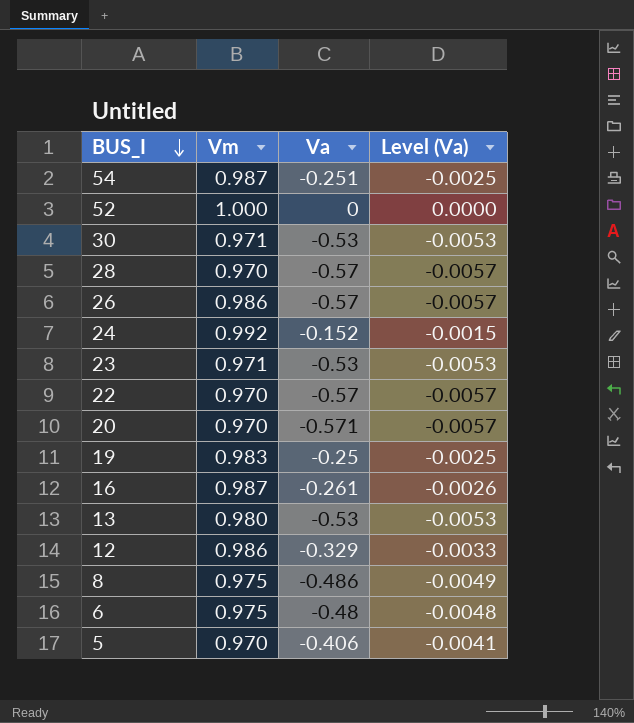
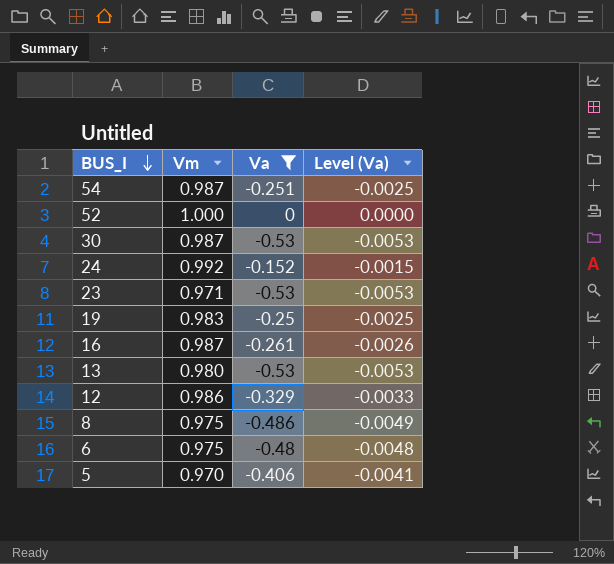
filter: none -> Va >= -0.53
30 | Vm: 0.971 -> 0.987

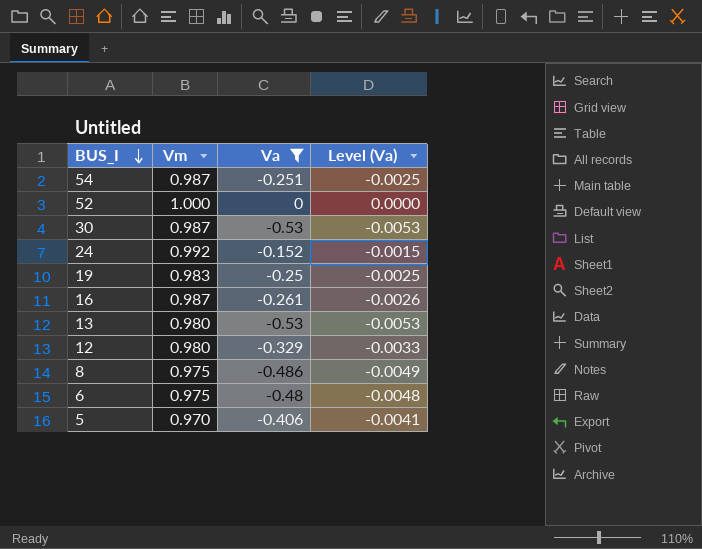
row 23: 0.971 | -0.53 | -0.0053 -> none
12 | Vm: 0.986 -> 0.980

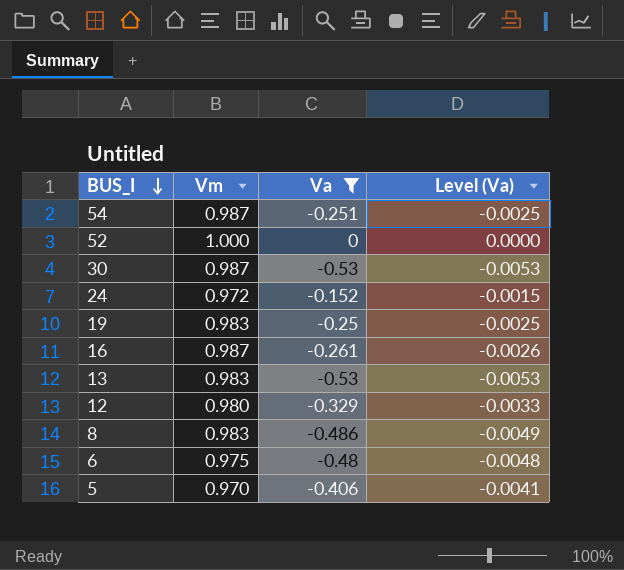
24 | Vm: 0.992 -> 0.972
13 | Vm: 0.980 -> 0.983
8 | Vm: 0.975 -> 0.983

